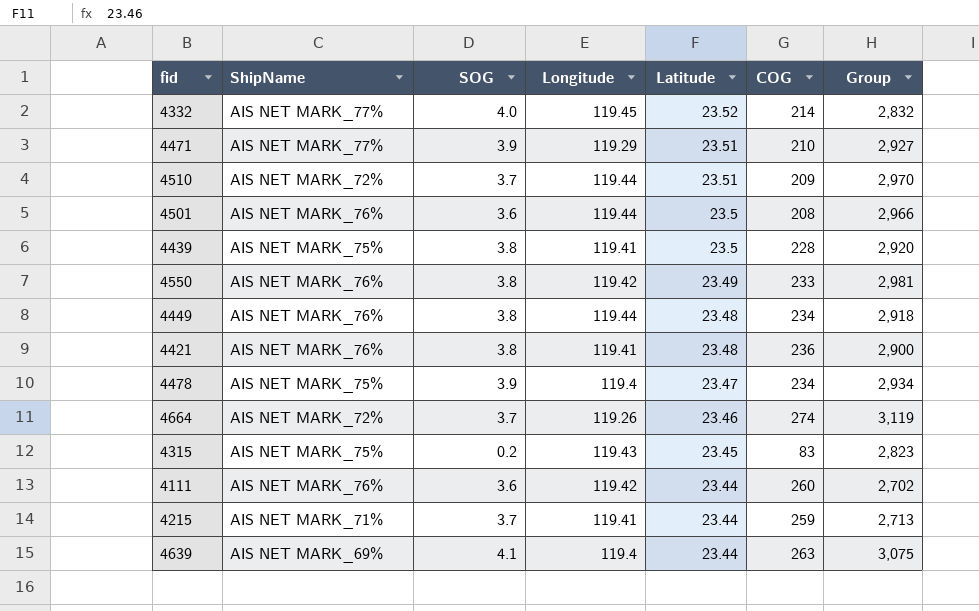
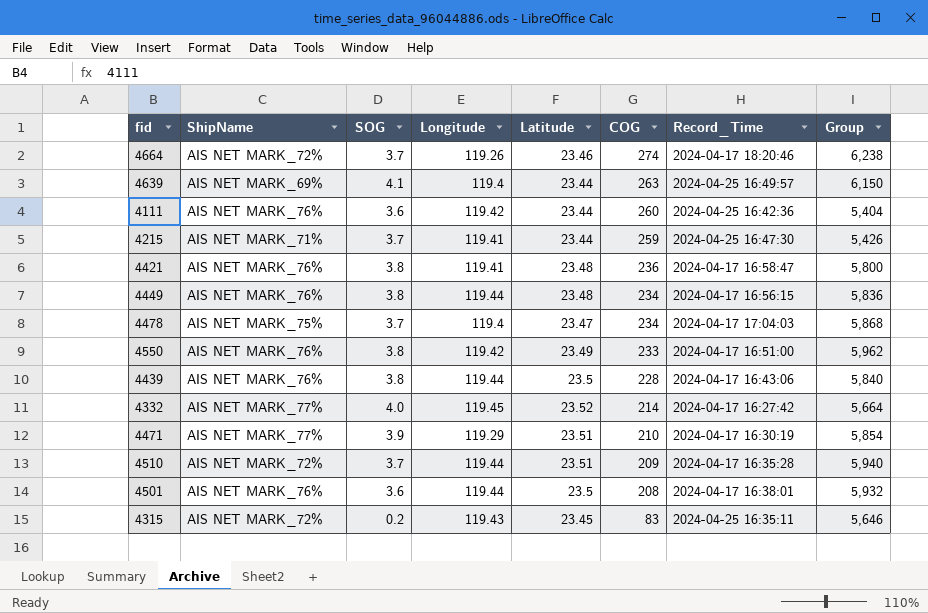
row order: Latitude descending -> COG descending
column Record_Time | position: none -> 7
4664 | Group: 3,119 -> 6,238
4639 | Group: 3,075 -> 6,150
4111 | Group: 2,702 -> 5,404
4215 | Group: 2,713 -> 5,426
4421 | Group: 2,900 -> 5,800
4449 | Group: 2,918 -> 5,836
4478 | SOG: 3.9 -> 3.7
4478 | Group: 2,934 -> 5,868
4550 | Group: 2,981 -> 5,962
4439 | ShipName: AIS NET MARK_75% -> AIS NET MARK_76%
4439 | Longitude: 119.41 -> 119.44
4439 | Group: 2,920 -> 5,840
4332 | Group: 2,832 -> 5,664
4471 | Group: 2,927 -> 5,854
4510 | Group: 2,970 -> 5,940
4501 | Group: 2,966 -> 5,932
4315 | ShipName: AIS NET MARK_75% -> AIS NET MARK_72%
4315 | Group: 2,823 -> 5,646

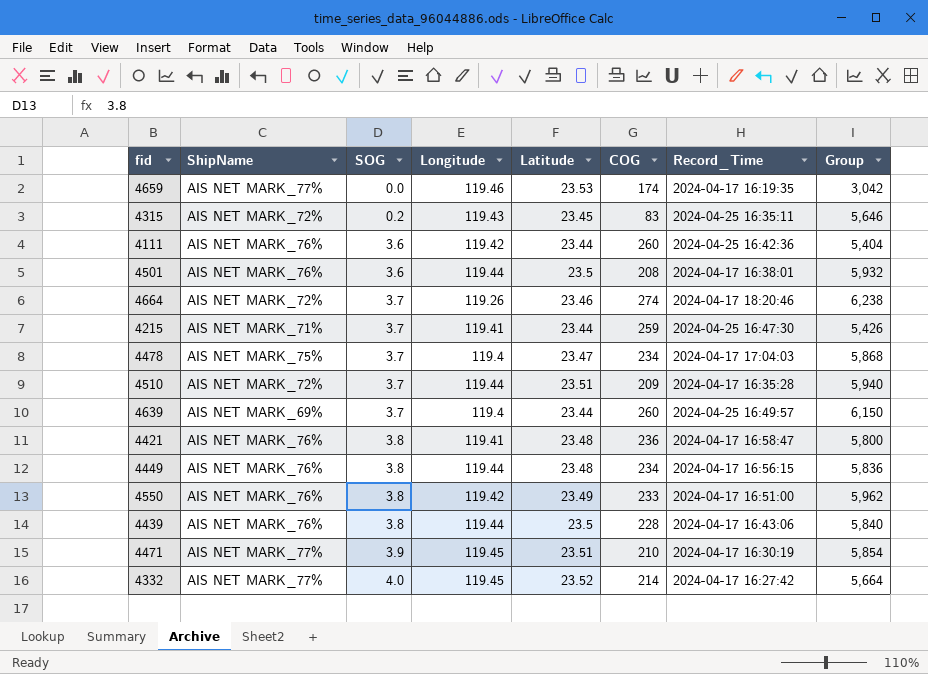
row order: COG descending -> SOG ascending
row 4659: none -> AIS NET MARK_77% | 0.0 | 119.46 | 23.53 | 174 | 2024-04-17 16:19:35 | 3,042
4639 | SOG: 4.1 -> 3.7
4639 | COG: 263 -> 260
4471 | Longitude: 119.29 -> 119.45

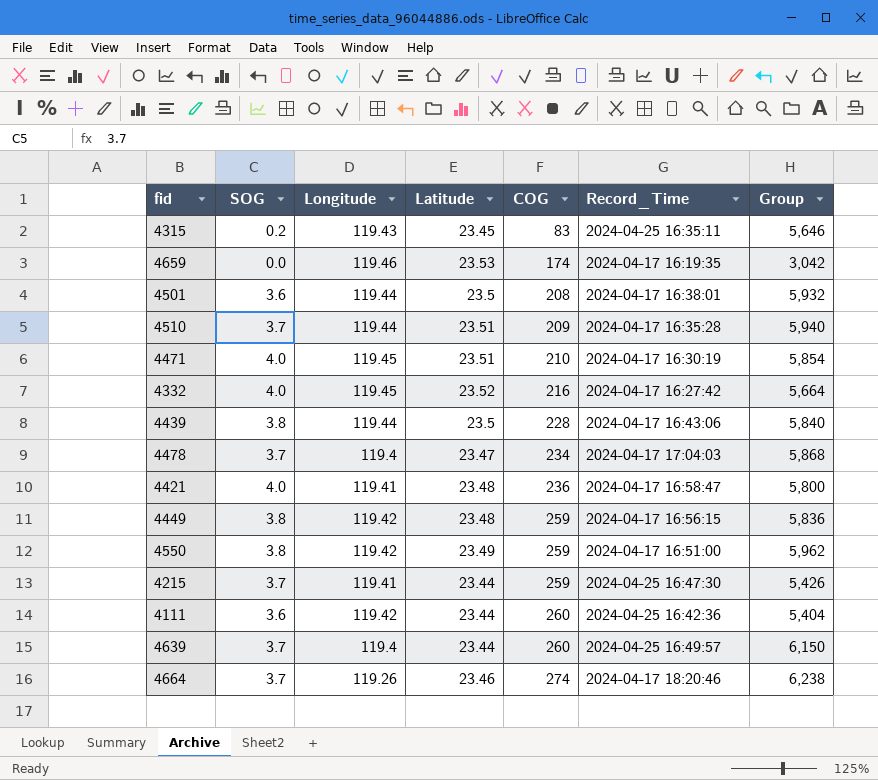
row order: SOG ascending -> COG ascending
column ShipName | position: 2 -> none
4471 | SOG: 3.9 -> 4.0
4332 | COG: 214 -> 216
4421 | SOG: 3.8 -> 4.0
4449 | Longitude: 119.44 -> 119.42
4449 | COG: 234 -> 259
4550 | COG: 233 -> 259

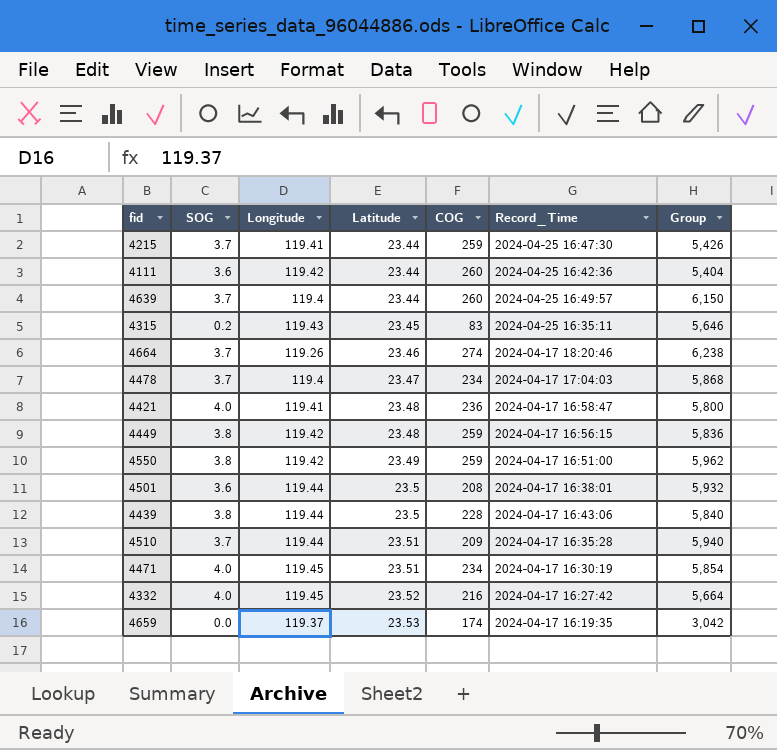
row order: COG ascending -> Latitude ascending
4471 | COG: 210 -> 234
4659 | Longitude: 119.46 -> 119.37

